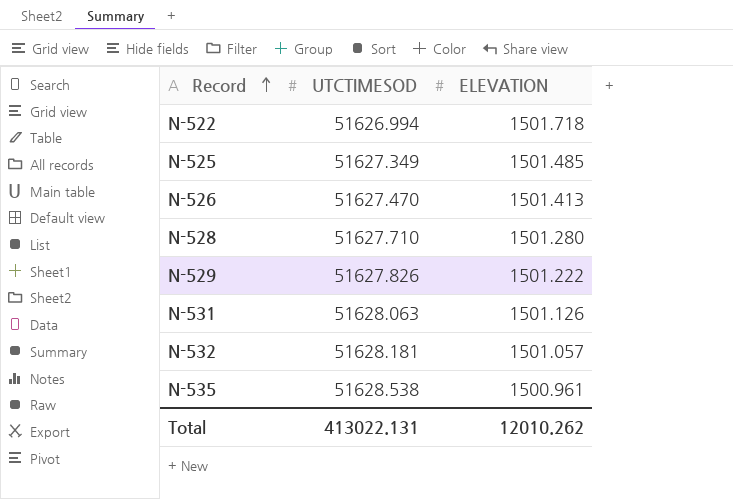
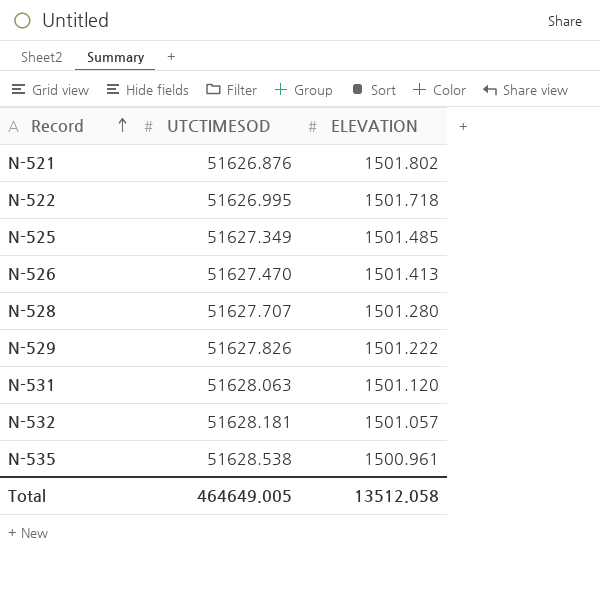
row N-521: none -> 51626.876 | 1501.802
N-522 | UTCTIMESOD: 51626.994 -> 51626.995
N-528 | UTCTIMESOD: 51627.710 -> 51627.707
N-531 | ELEVATION: 1501.126 -> 1501.120
Total | UTCTIMESOD: 413022.131 -> 464649.005
Total | ELEVATION: 12010.262 -> 13512.058

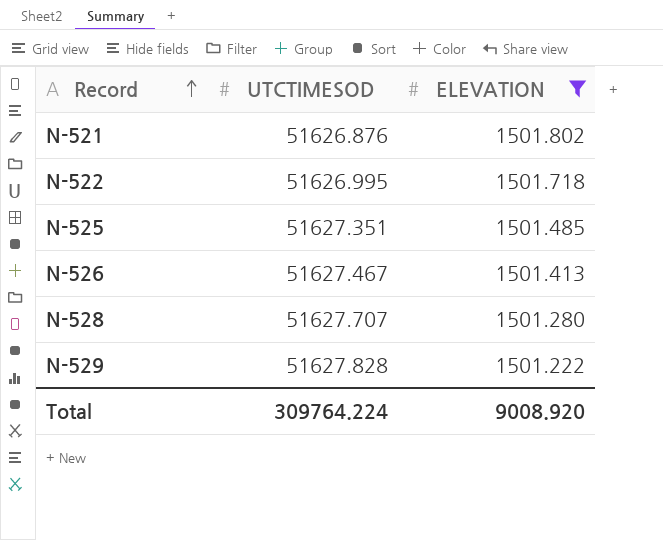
filter: none -> ELEVATION >= 1501.222
N-525 | UTCTIMESOD: 51627.349 -> 51627.351
N-526 | UTCTIMESOD: 51627.470 -> 51627.467
N-529 | UTCTIMESOD: 51627.826 -> 51627.828
Total | UTCTIMESOD: 464649.005 -> 309764.224
Total | ELEVATION: 13512.058 -> 9008.920

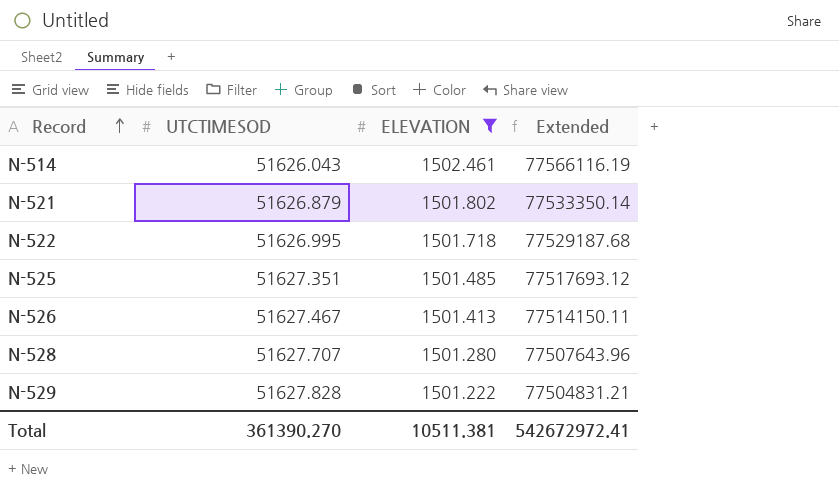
column Extended | formula: none -> [UTCTIMESOD] * [ELEVATION]
row N-514: none -> 51626.043 | 1502.461 | 77566116.19
N-521 | UTCTIMESOD: 51626.876 -> 51626.879
Total | UTCTIMESOD: 309764.224 -> 361390.270
Total | ELEVATION: 9008.920 -> 10511.381

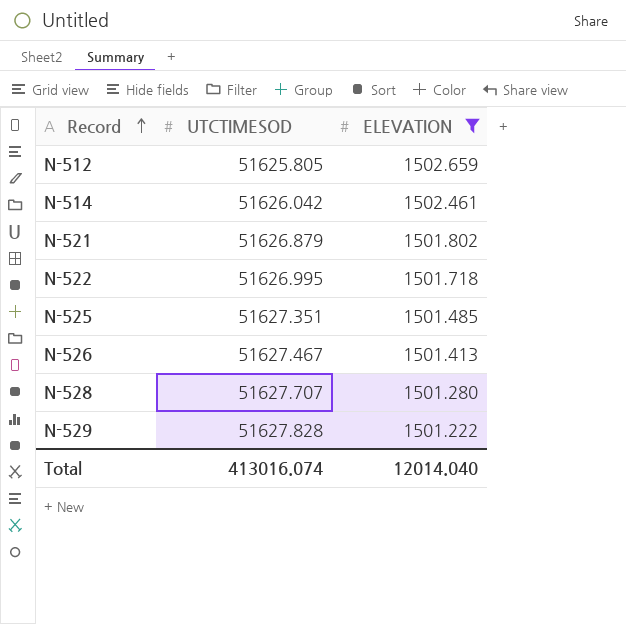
column Extended | formula: [UTCTIMESOD] * [ELEVATION] -> none
row N-512: none -> 51625.805 | 1502.659
N-514 | UTCTIMESOD: 51626.043 -> 51626.042
Total | UTCTIMESOD: 361390.270 -> 413016.074
Total | ELEVATION: 10511.381 -> 12014.040

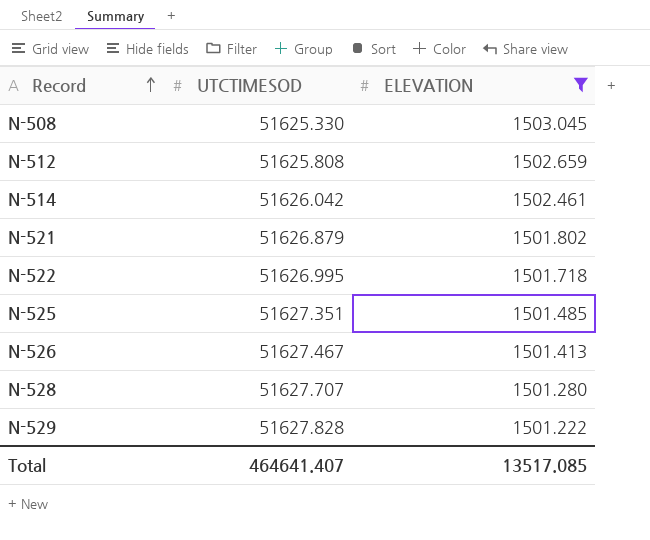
row N-508: none -> 51625.330 | 1503.045
N-512 | UTCTIMESOD: 51625.805 -> 51625.808
Total | UTCTIMESOD: 413016.074 -> 464641.407
Total | ELEVATION: 12014.040 -> 13517.085

